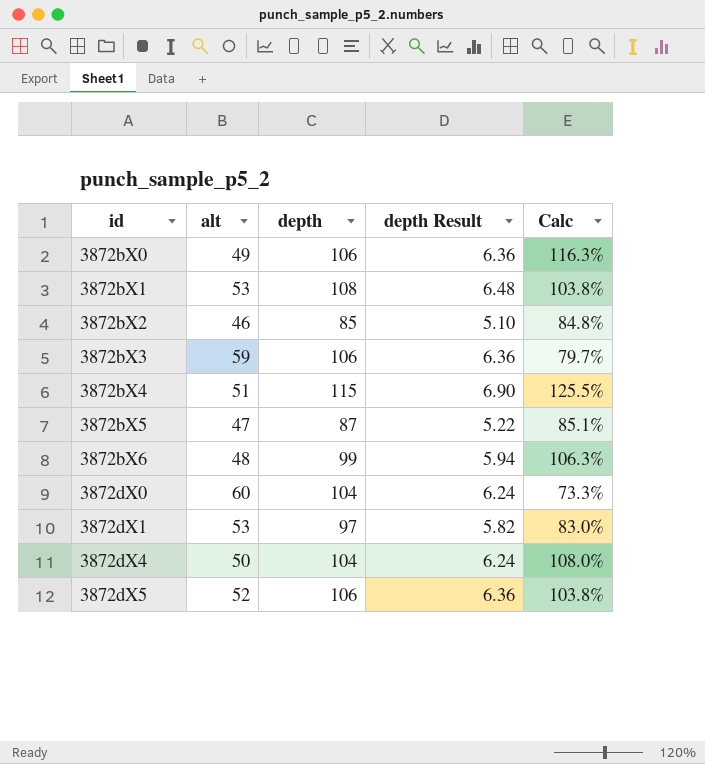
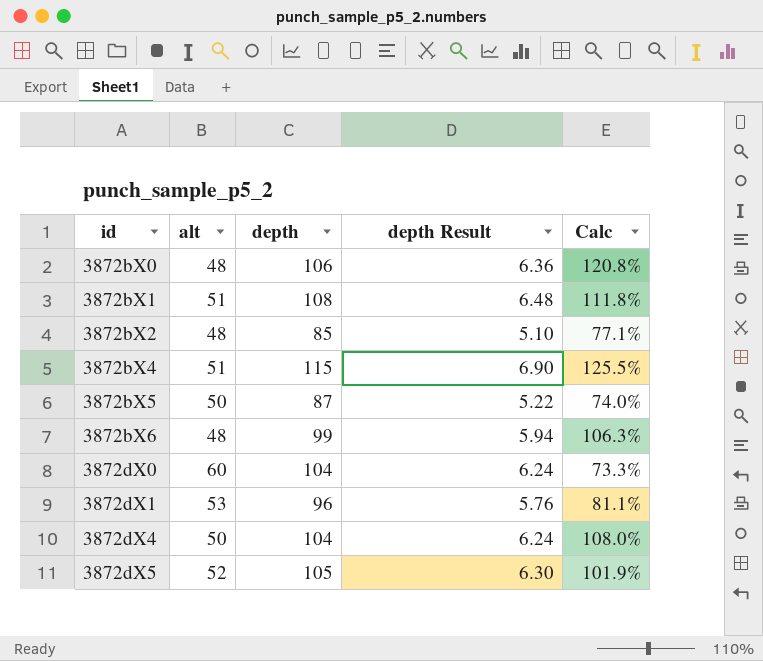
row 3872bX3: 59 | 106 | 6.36 | 79.7% -> none
3872bX0 | alt: 49 -> 48
3872bX0 | Calc: 116.3% -> 120.8%
3872bX1 | alt: 53 -> 51
3872bX1 | Calc: 103.8% -> 111.8%
3872bX2 | alt: 46 -> 48
3872bX2 | Calc: 84.8% -> 77.1%
3872bX5 | alt: 47 -> 50
3872bX5 | Calc: 85.1% -> 74.0%
3872dX1 | depth: 97 -> 96
3872dX1 | depth Result: 5.82 -> 5.76
3872dX1 | Calc: 83.0% -> 81.1%
3872dX5 | depth: 106 -> 105
3872dX5 | depth Result: 6.36 -> 6.30
3872dX5 | Calc: 103.8% -> 101.9%

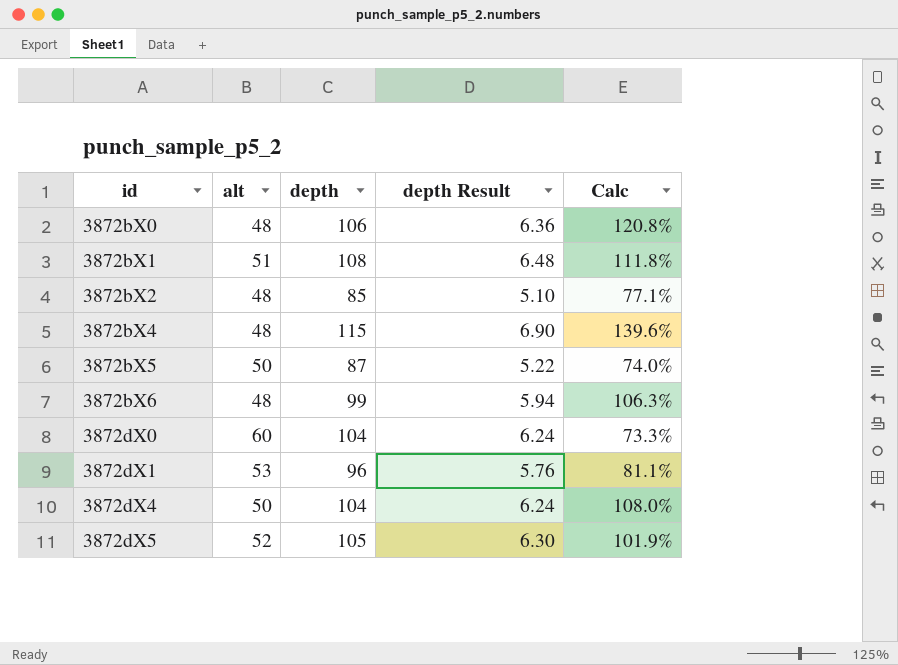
3872bX4 | alt: 51 -> 48
3872bX4 | Calc: 125.5% -> 139.6%

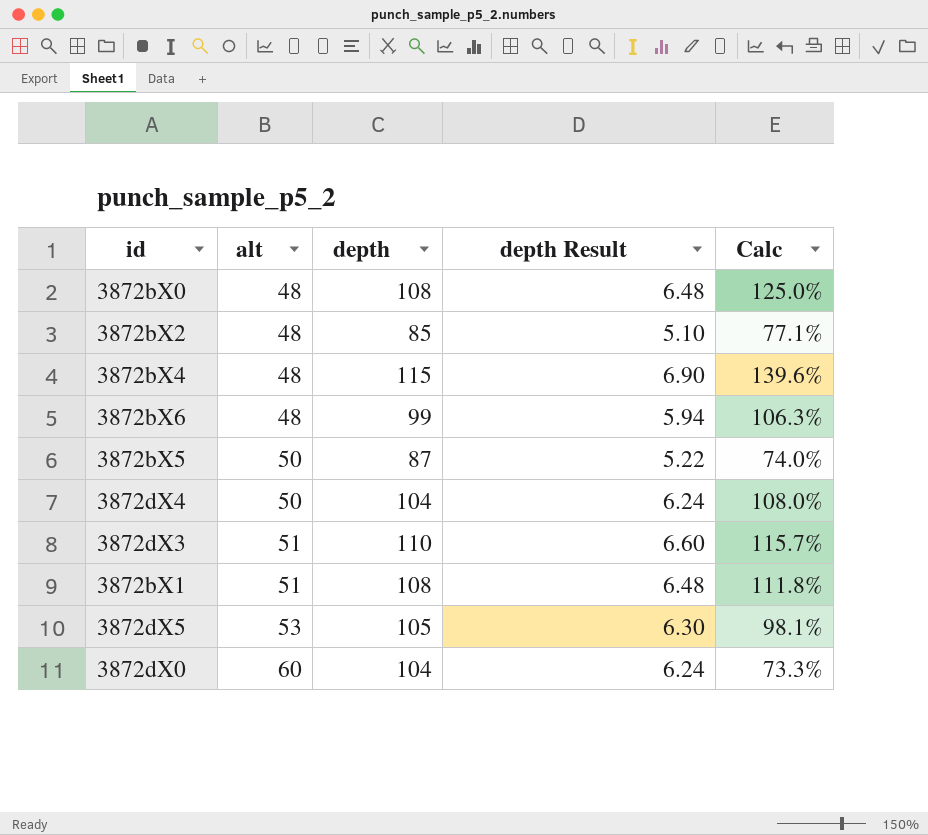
row order: id ascending -> alt ascending
row 3872dX1: 53 | 96 | 5.76 | 81.1% -> none
3872bX0 | depth: 106 -> 108
3872bX0 | depth Result: 6.36 -> 6.48
3872bX0 | Calc: 120.8% -> 125.0%
row 3872dX3: none -> 51 | 110 | 6.60 | 115.7%
3872dX5 | alt: 52 -> 53
3872dX5 | Calc: 101.9% -> 98.1%

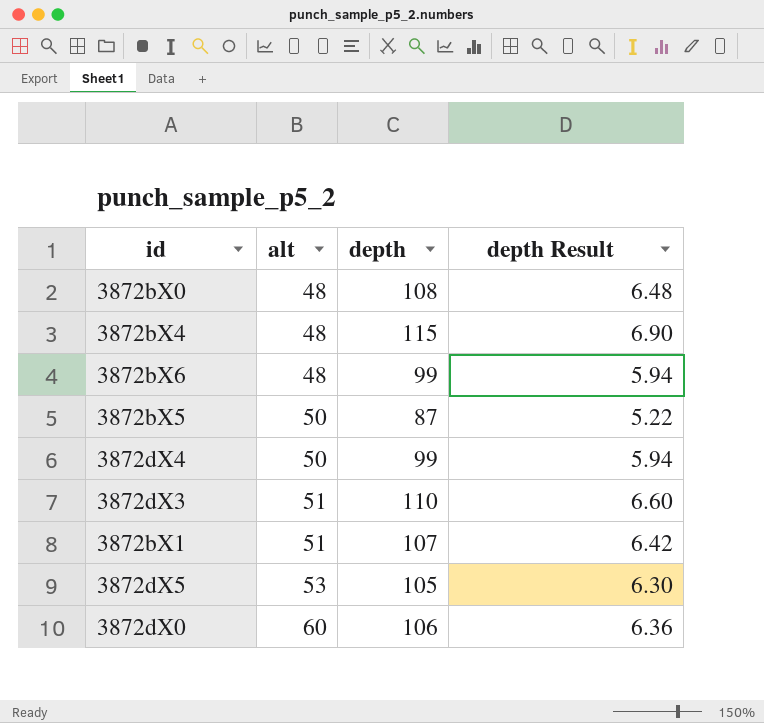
column Calc | formula: ([depth] - [alt]) / [alt] -> none
row 3872bX2: 48 | 85 | 5.10 | 77.1% -> none
3872dX4 | depth: 104 -> 99
3872dX4 | depth Result: 6.24 -> 5.94
3872bX1 | depth: 108 -> 107
3872bX1 | depth Result: 6.48 -> 6.42
3872dX0 | depth: 104 -> 106
3872dX0 | depth Result: 6.24 -> 6.36

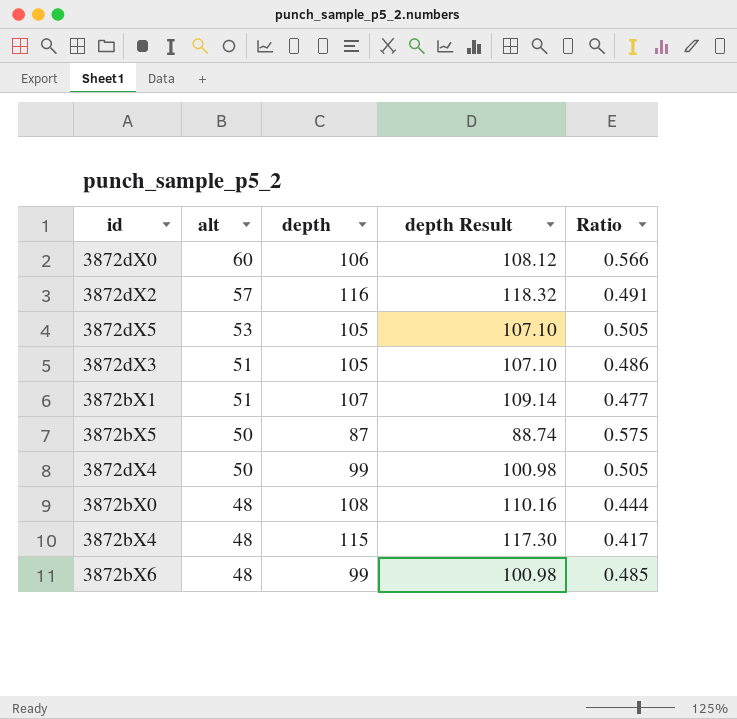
row order: alt ascending -> alt descending
column depth Result | formula: [depth] * 0.06 -> [depth] * 1.02
column Ratio | formula: none -> [alt] / [depth]
row 3872dX2: none -> 57 | 116 | 118.32 | 0.491
3872dX3 | depth: 110 -> 105

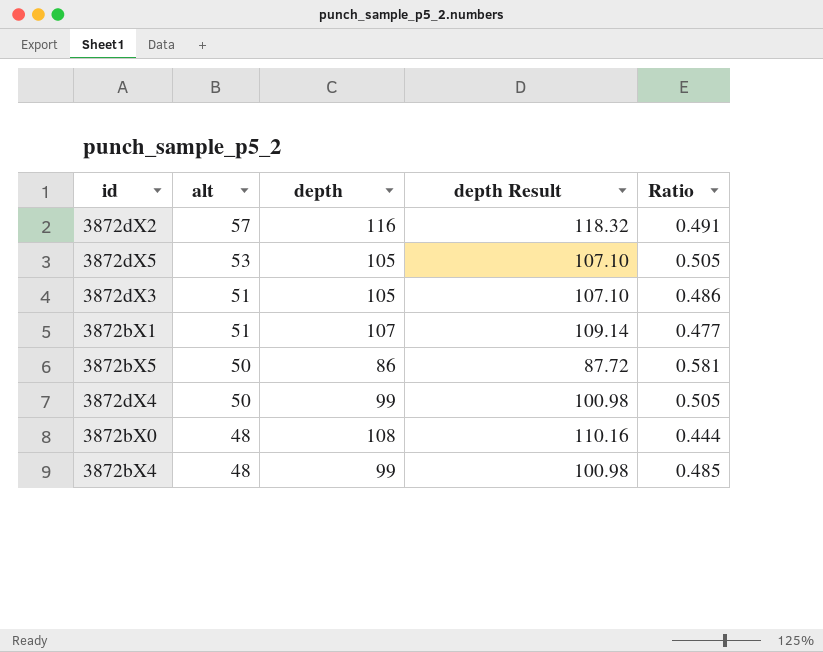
row 3872dX0: 60 | 106 | 108.12 | 0.566 -> none
row 3872bX6: 48 | 99 | 100.98 | 0.485 -> none
3872bX5 | depth: 87 -> 86
3872bX5 | depth Result: 88.74 -> 87.72
3872bX5 | Ratio: 0.575 -> 0.581
3872bX4 | depth: 115 -> 99
3872bX4 | depth Result: 117.30 -> 100.98
3872bX4 | Ratio: 0.417 -> 0.485

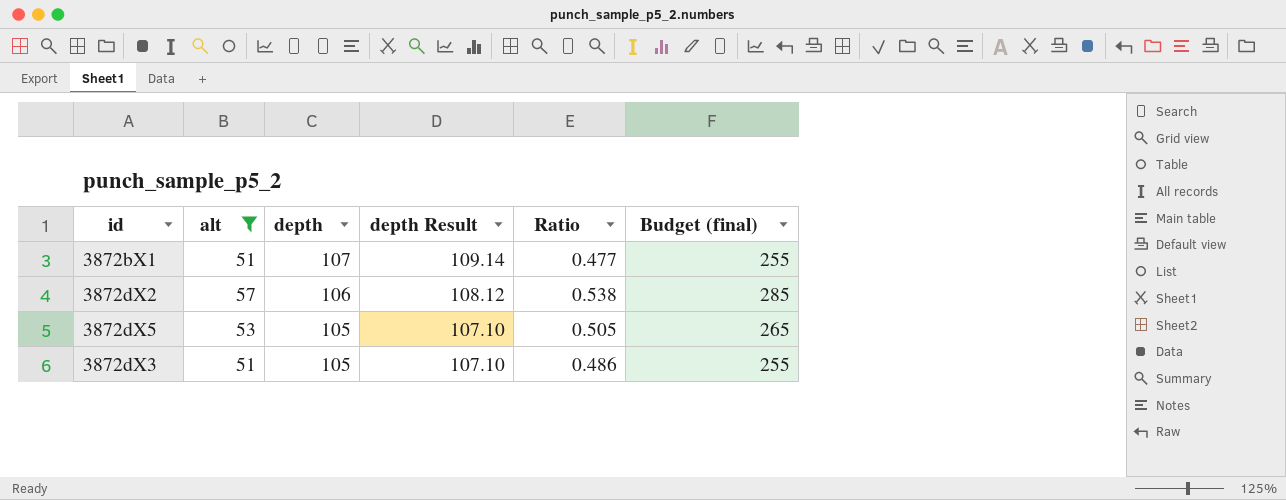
filter: none -> alt >= 51
row order: alt descending -> depth descending
column Budget (final) | formula: none -> [alt] * 5
3872dX2 | depth: 116 -> 106
3872dX2 | depth Result: 118.32 -> 108.12
3872dX2 | Ratio: 0.491 -> 0.538

